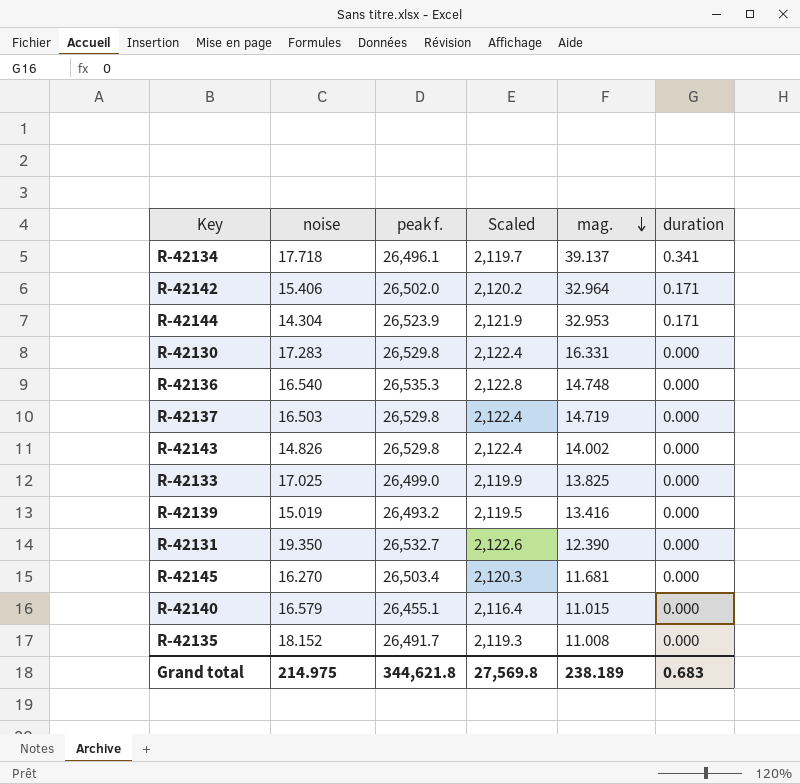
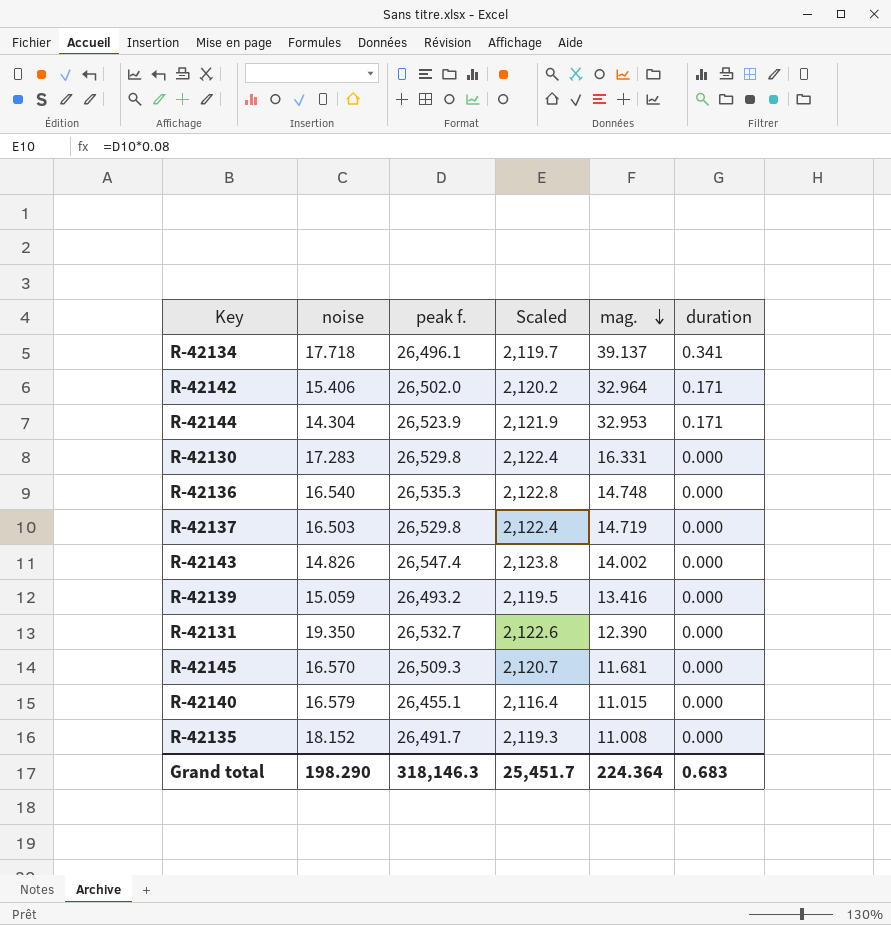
row R-42133: 17.025 | 26,499.0 | 2,119.9 | 13.825 | 0.000 -> none
R-42143 | peak f.: 26,529.8 -> 26,547.4
R-42143 | Scaled: 2,122.4 -> 2,123.8
R-42139 | noise: 15.019 -> 15.059
R-42145 | noise: 16.270 -> 16.570
R-42145 | peak f.: 26,503.4 -> 26,509.3
R-42145 | Scaled: 2,120.3 -> 2,120.7
Grand total | noise: 214.975 -> 198.290
Grand total | peak f.: 344,621.8 -> 318,146.3
Grand total | Scaled: 27,569.8 -> 25,451.7
Grand total | mag.: 238.189 -> 224.364

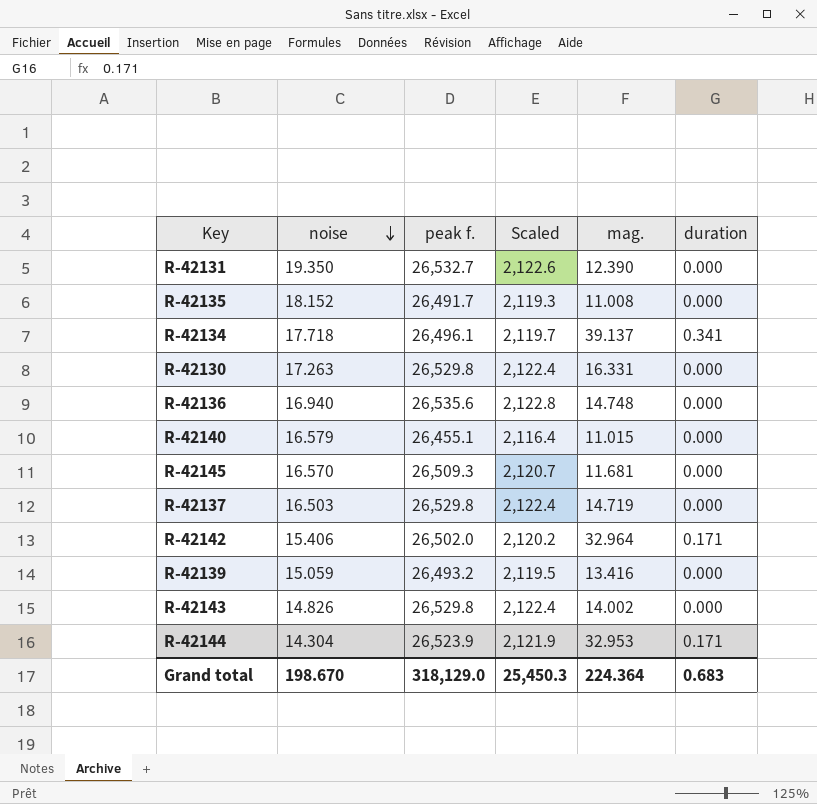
row order: mag. descending -> noise descending
R-42130 | noise: 17.283 -> 17.263
R-42136 | noise: 16.540 -> 16.940
R-42136 | peak f.: 26,535.3 -> 26,535.6
R-42143 | peak f.: 26,547.4 -> 26,529.8
R-42143 | Scaled: 2,123.8 -> 2,122.4
Grand total | noise: 198.290 -> 198.670
Grand total | peak f.: 318,146.3 -> 318,129.0
Grand total | Scaled: 25,451.7 -> 25,450.3

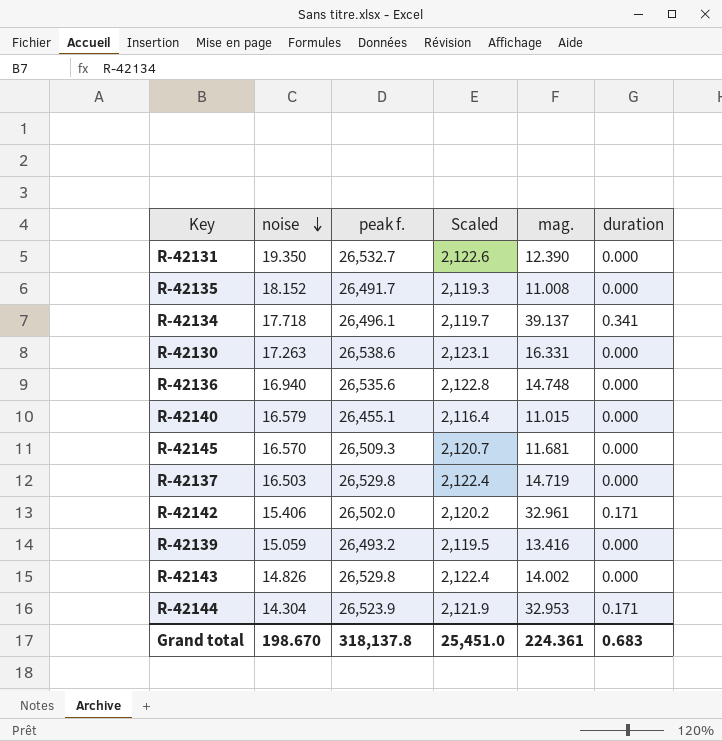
R-42130 | peak f.: 26,529.8 -> 26,538.6
R-42130 | Scaled: 2,122.4 -> 2,123.1
R-42142 | mag.: 32.964 -> 32.961
Grand total | peak f.: 318,129.0 -> 318,137.8
Grand total | Scaled: 25,450.3 -> 25,451.0
Grand total | mag.: 224.364 -> 224.361

